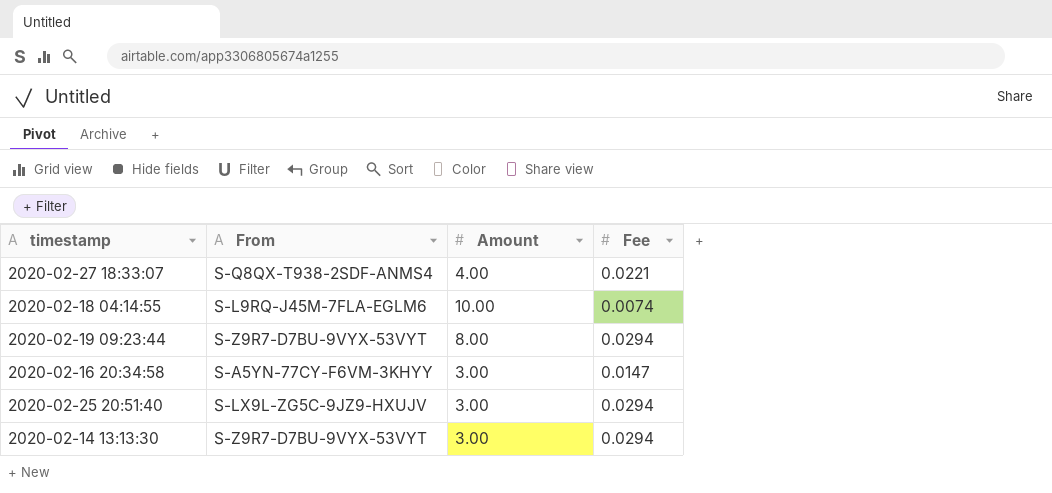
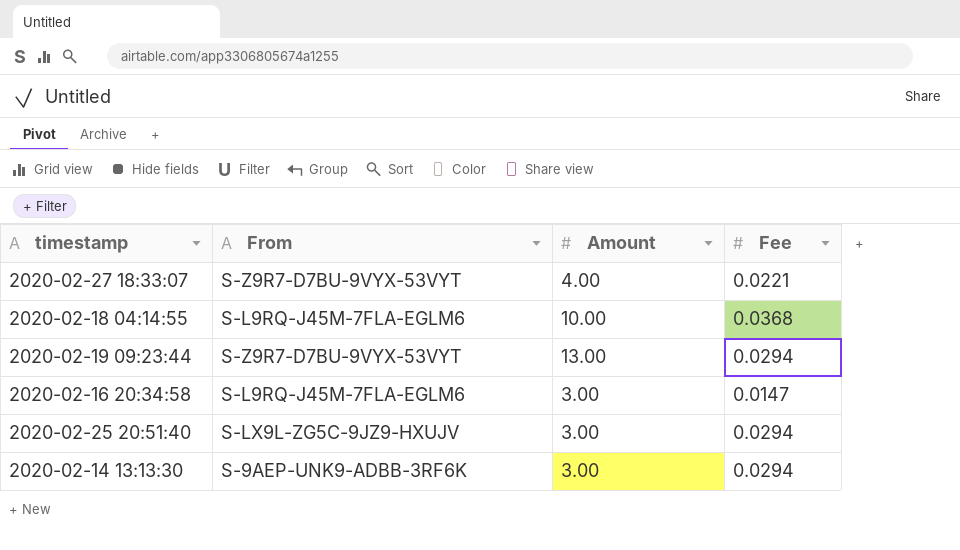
2020-02-27 18:33:07 | From: S-Q8QX-T938-2SDF-ANMS4 -> S-Z9R7-D7BU-9VYX-53VYT
2020-02-18 04:14:55 | Fee: 0.0074 -> 0.0368
2020-02-19 09:23:44 | Amount: 8.00 -> 13.00
2020-02-16 20:34:58 | From: S-A5YN-77CY-F6VM-3KHYY -> S-L9RQ-J45M-7FLA-EGLM6
2020-02-14 13:13:30 | From: S-Z9R7-D7BU-9VYX-53VYT -> S-9AEP-UNK9-ADBB-3RF6K

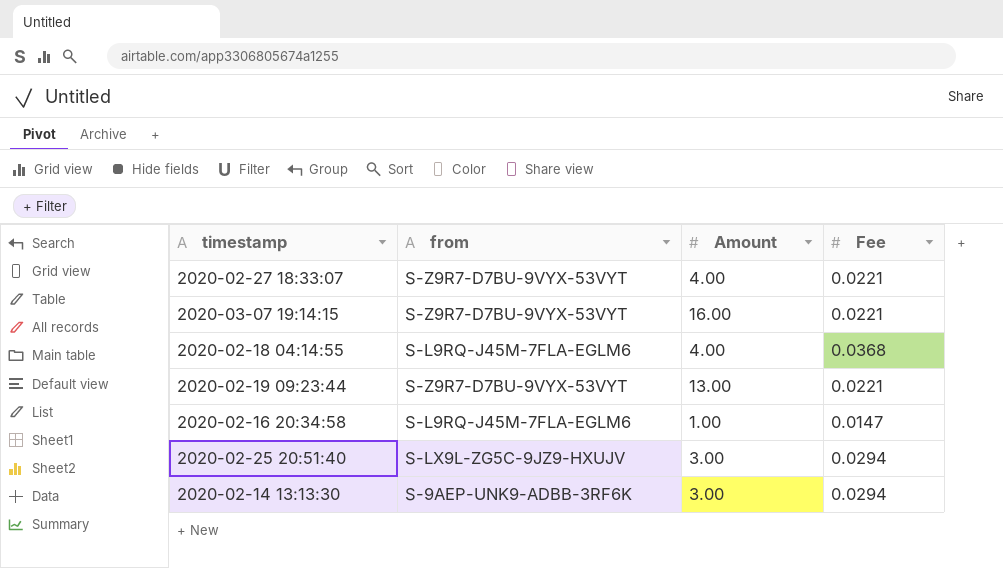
column name: From -> from
row 2020-03-07 19:14:15: none -> S-Z9R7-D7BU-9VYX-53VYT | 16.00 | 0.0221
2020-02-18 04:14:55 | Amount: 10.00 -> 4.00
2020-02-19 09:23:44 | Fee: 0.0294 -> 0.0221
2020-02-16 20:34:58 | Amount: 3.00 -> 1.00

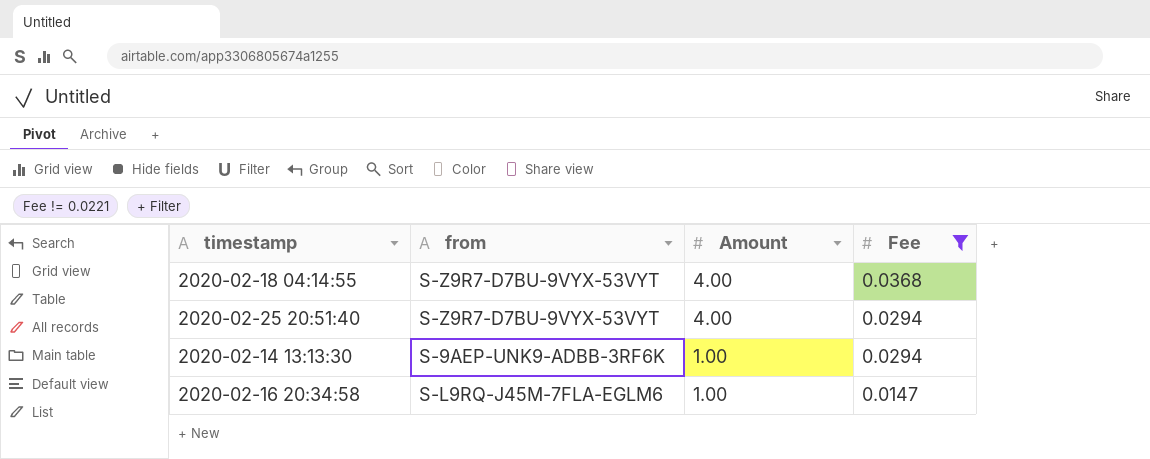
filter: none -> Fee != 0.0221
row order: none -> Amount descending
2020-02-18 04:14:55 | from: S-L9RQ-J45M-7FLA-EGLM6 -> S-Z9R7-D7BU-9VYX-53VYT
2020-02-25 20:51:40 | from: S-LX9L-ZG5C-9JZ9-HXUJV -> S-Z9R7-D7BU-9VYX-53VYT
2020-02-25 20:51:40 | Amount: 3.00 -> 4.00
2020-02-14 13:13:30 | Amount: 3.00 -> 1.00

